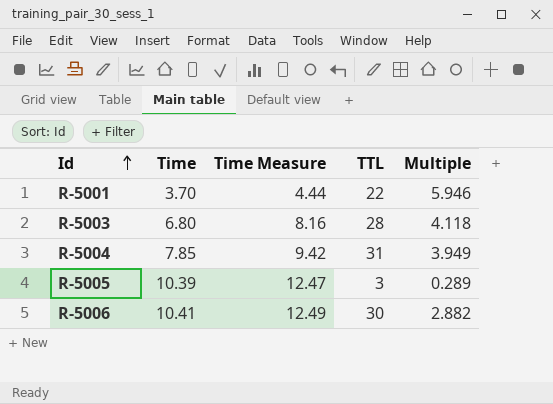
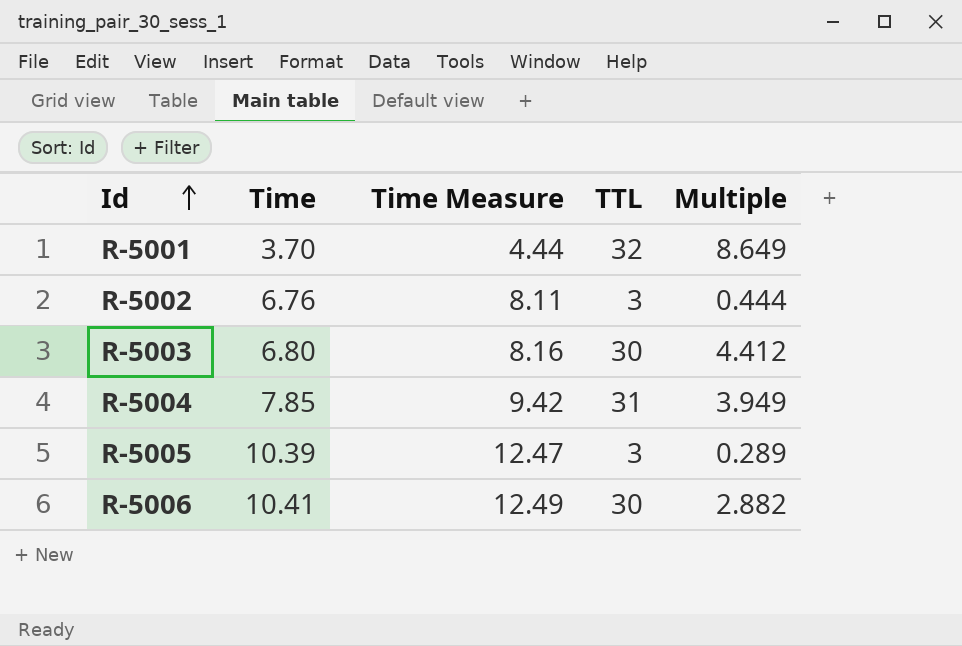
R-5001 | TTL: 22 -> 32
R-5001 | Multiple: 5.946 -> 8.649
row R-5002: none -> 6.76 | 8.11 | 3 | 0.444
R-5003 | TTL: 28 -> 30
R-5003 | Multiple: 4.118 -> 4.412

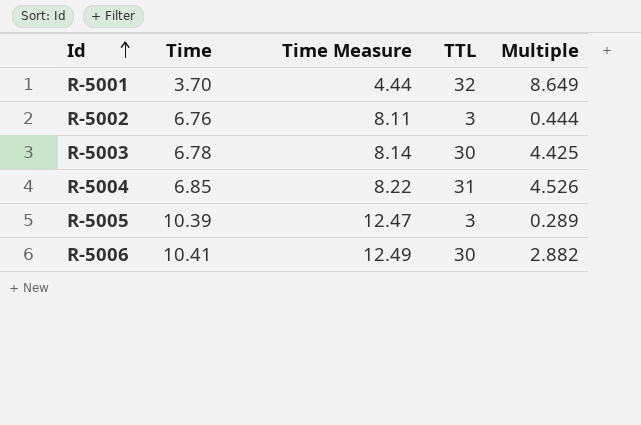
R-5003 | Time: 6.80 -> 6.78
R-5003 | Time Measure: 8.16 -> 8.14
R-5003 | Multiple: 4.412 -> 4.425
R-5004 | Time: 7.85 -> 6.85
R-5004 | Time Measure: 9.42 -> 8.22
R-5004 | Multiple: 3.949 -> 4.526

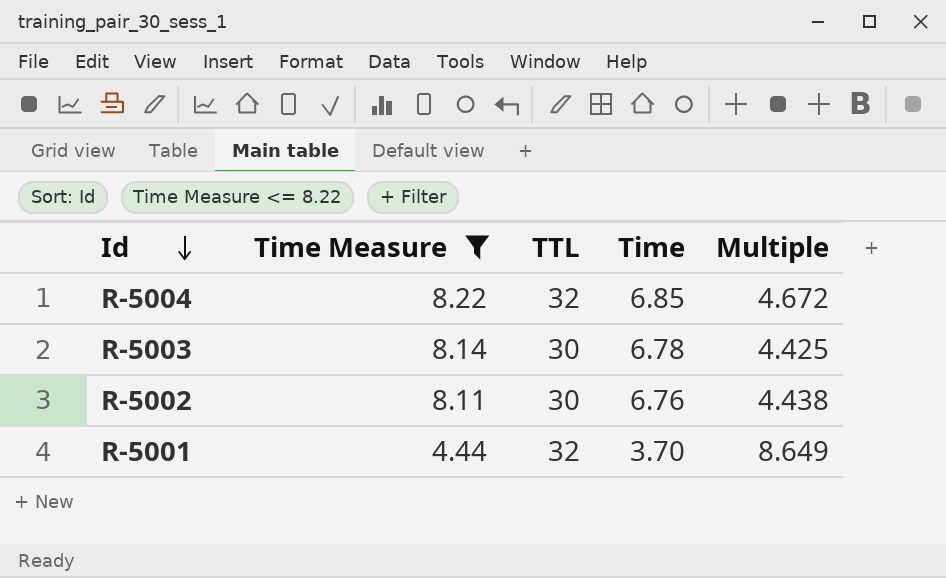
filter: none -> Time Measure <= 8.22
row order: Id ascending -> Id descending
column Time | position: 2 -> 4
R-5004 | TTL: 31 -> 32
R-5004 | Multiple: 4.526 -> 4.672
R-5002 | TTL: 3 -> 30
R-5002 | Multiple: 0.444 -> 4.438

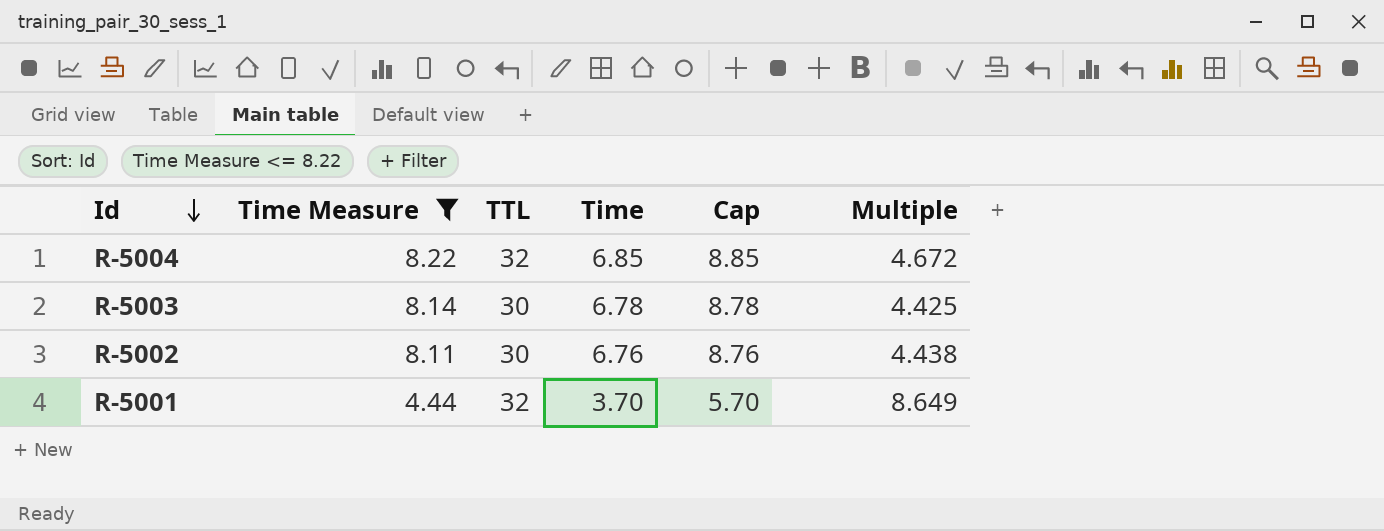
column Cap | formula: none -> [Time] + 2

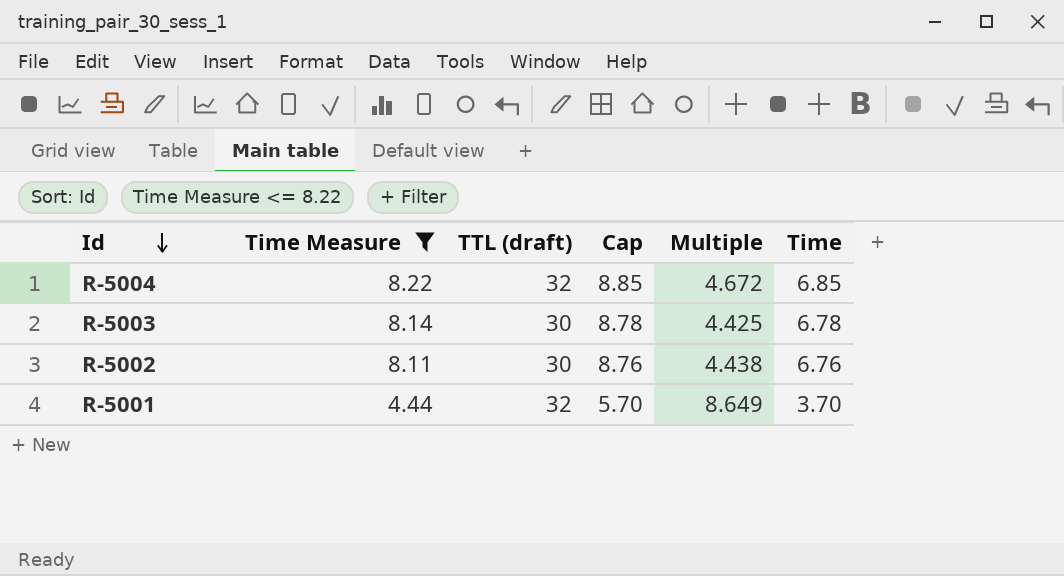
column name: TTL -> TTL (draft)
column Time | position: 4 -> 6

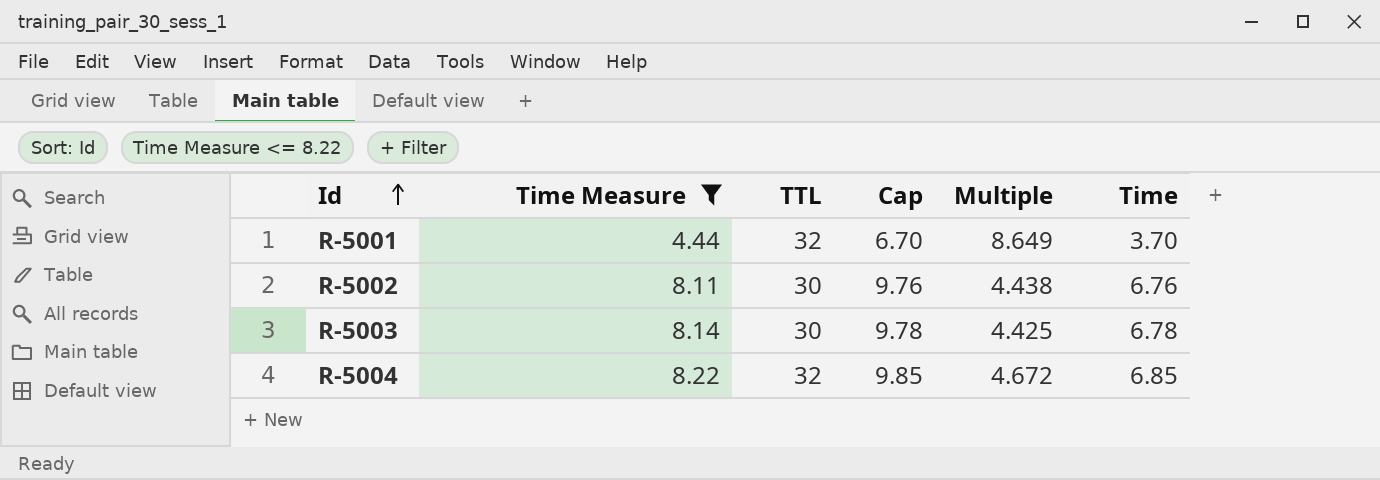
row order: Id descending -> Id ascending
column name: TTL (draft) -> TTL
column Cap | formula: [Time] + 2 -> [Time] + 3

